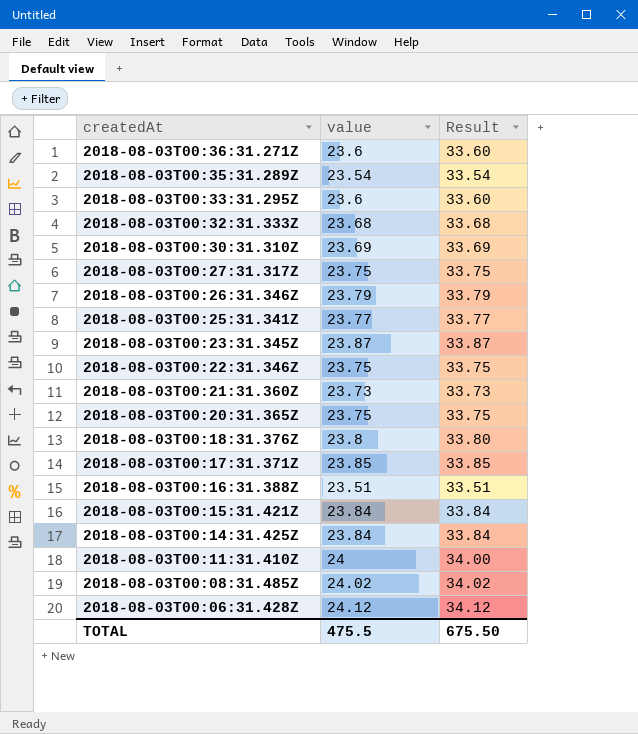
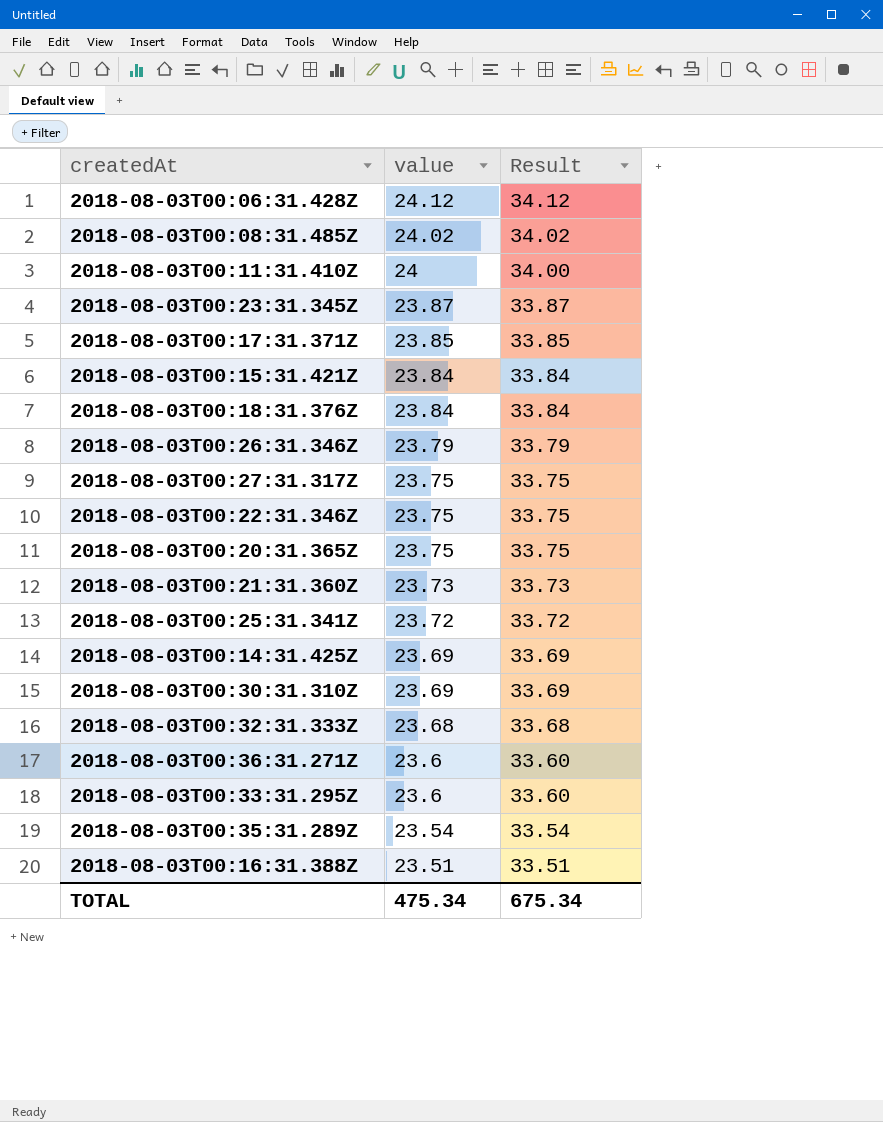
row order: createdAt descending -> value descending
2018-08-03T00:18:31.376Z | value: 23.8 -> 23.84
2018-08-03T00:18:31.376Z | Result: 33.80 -> 33.84
2018-08-03T00:25:31.341Z | value: 23.77 -> 23.72
2018-08-03T00:25:31.341Z | Result: 33.77 -> 33.72
2018-08-03T00:14:31.425Z | value: 23.84 -> 23.69
2018-08-03T00:14:31.425Z | Result: 33.84 -> 33.69
TOTAL | value: 475.5 -> 475.34
TOTAL | Result: 675.50 -> 675.34

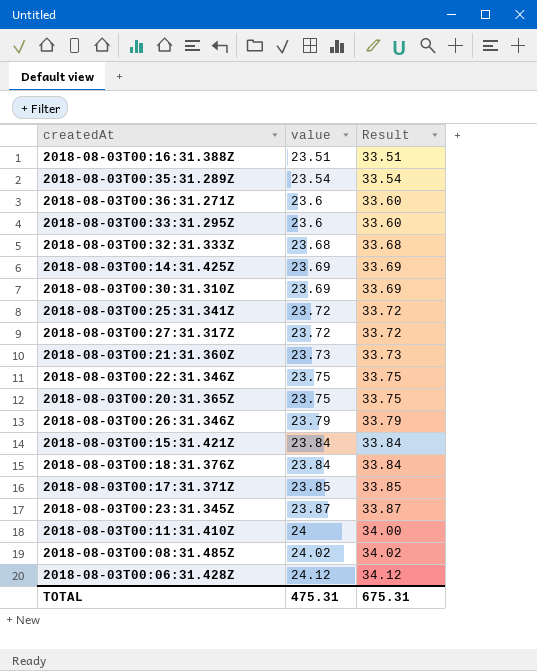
row order: value descending -> value ascending
2018-08-03T00:27:31.317Z | value: 23.75 -> 23.72
2018-08-03T00:27:31.317Z | Result: 33.75 -> 33.72
TOTAL | value: 475.34 -> 475.31
TOTAL | Result: 675.34 -> 675.31

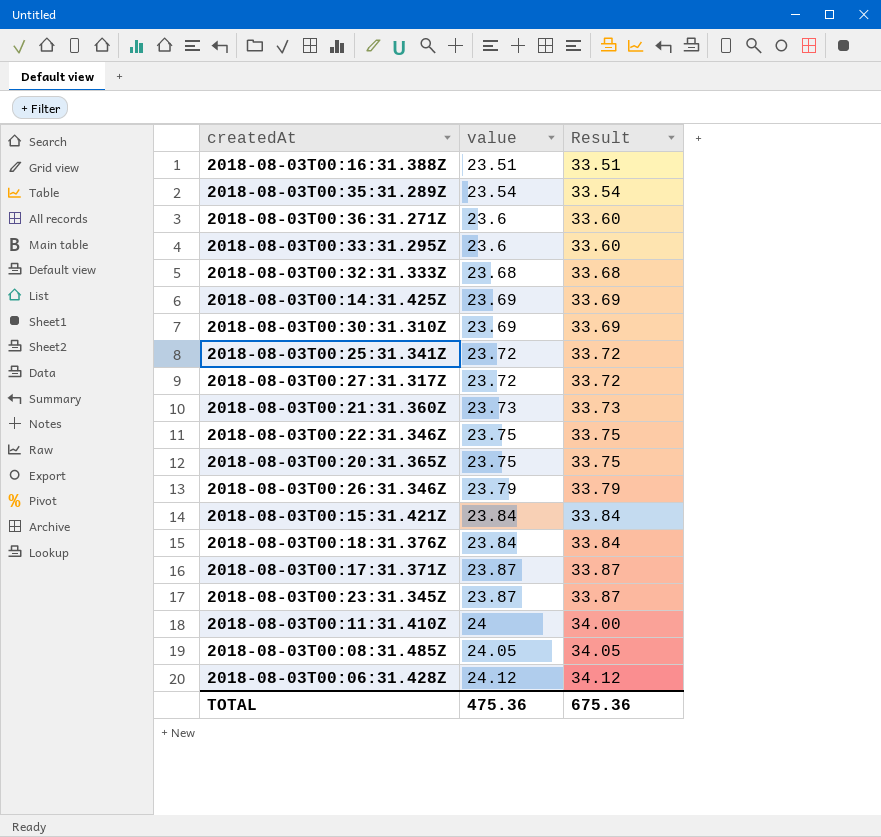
2018-08-03T00:17:31.371Z | value: 23.85 -> 23.87
2018-08-03T00:17:31.371Z | Result: 33.85 -> 33.87
2018-08-03T00:08:31.485Z | value: 24.02 -> 24.05
2018-08-03T00:08:31.485Z | Result: 34.02 -> 34.05
TOTAL | value: 475.31 -> 475.36
TOTAL | Result: 675.31 -> 675.36

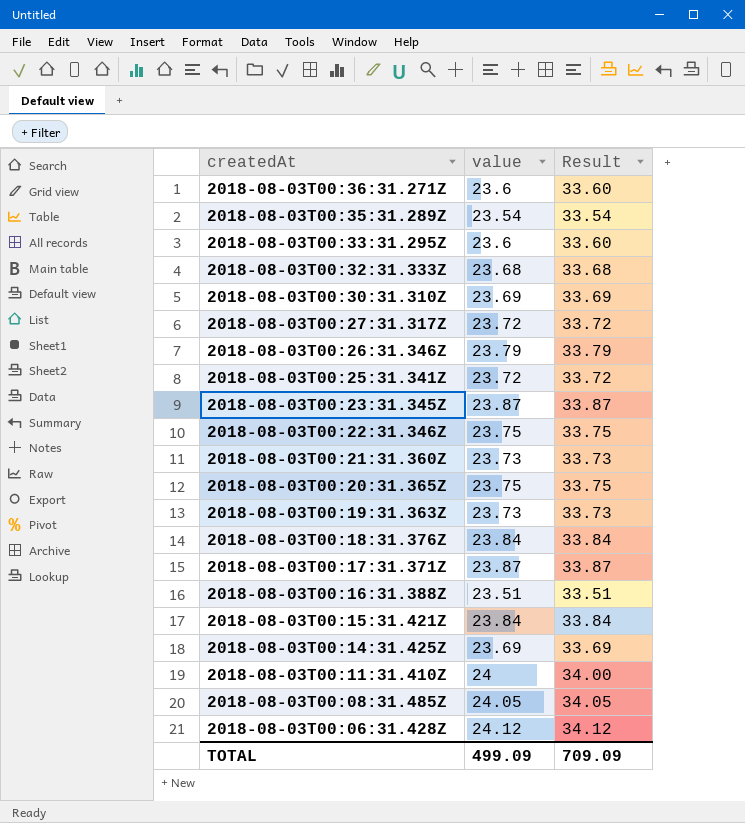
row order: value ascending -> createdAt descending
row 2018-08-03T00:19:31.363Z: none -> 23.73 | 33.73
TOTAL | value: 475.36 -> 499.09
TOTAL | Result: 675.36 -> 709.09

